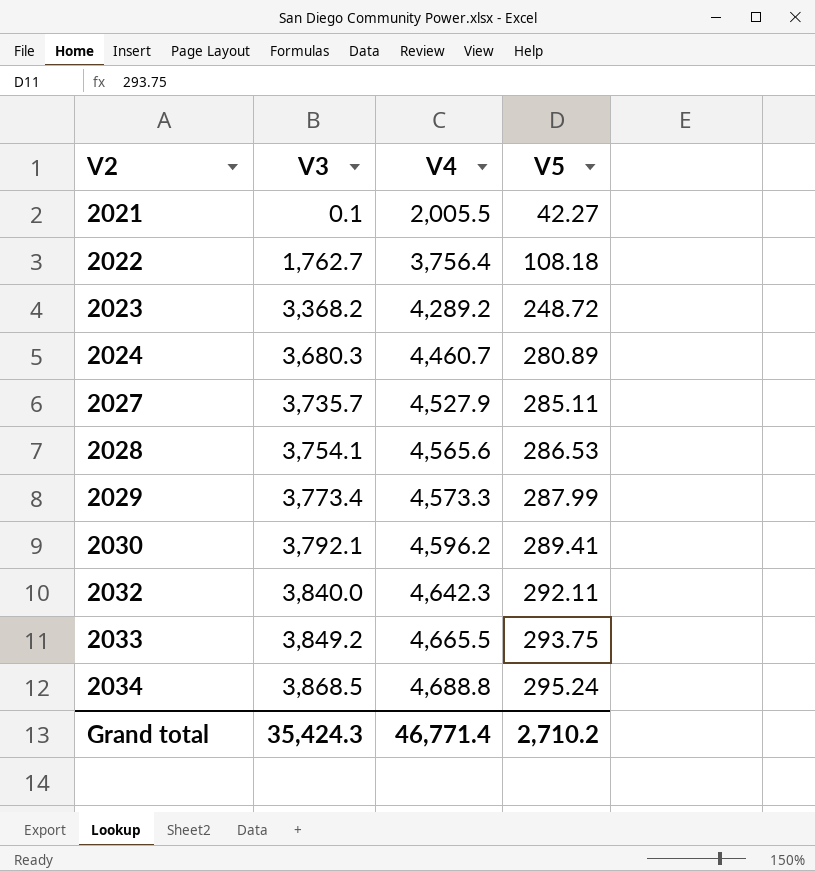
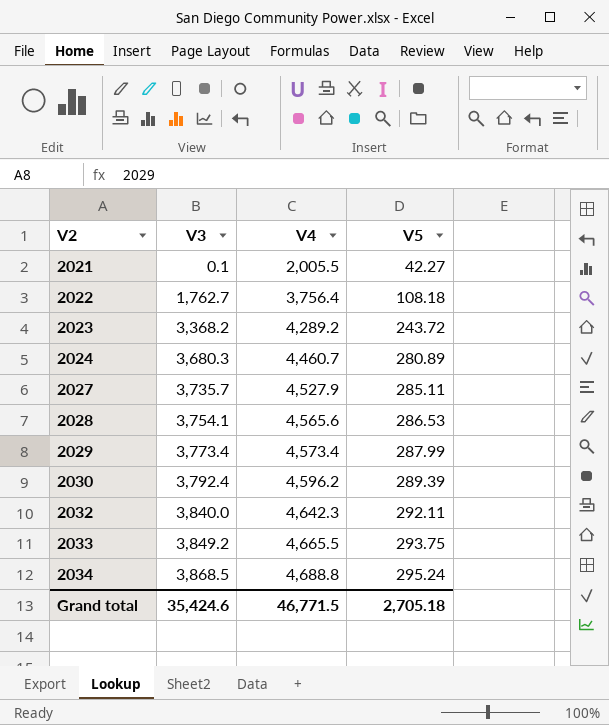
2023 | V5: 248.72 -> 243.72
2029 | V4: 4,573.3 -> 4,573.4
2030 | V3: 3,792.1 -> 3,792.4
2030 | V5: 289.41 -> 289.39
Grand total | V3: 35,424.3 -> 35,424.6
Grand total | V4: 46,771.4 -> 46,771.5
Grand total | V5: 2,710.2 -> 2,705.18

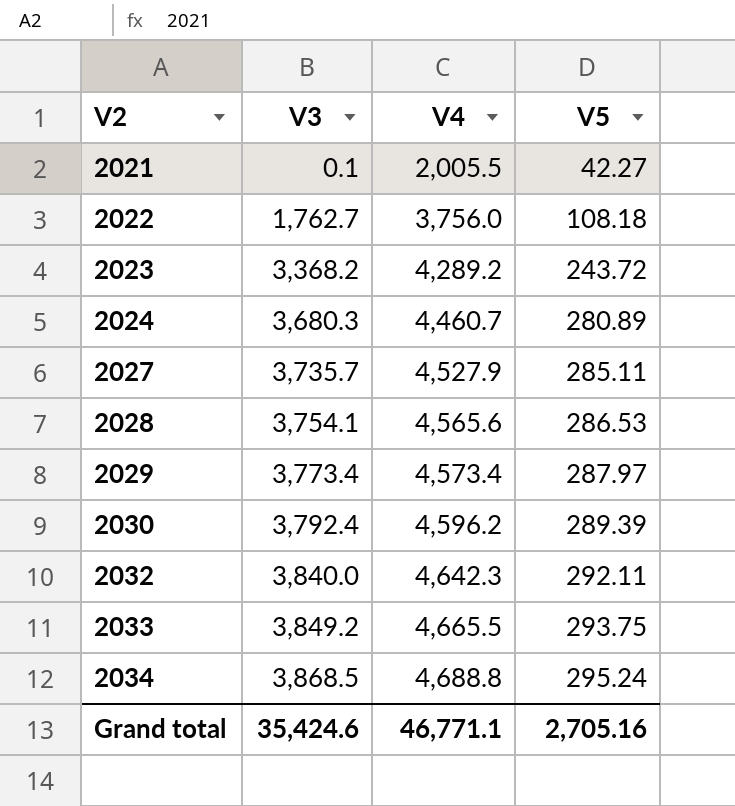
2022 | V4: 3,756.4 -> 3,756.0
2029 | V5: 287.99 -> 287.97
Grand total | V4: 46,771.5 -> 46,771.1
Grand total | V5: 2,705.18 -> 2,705.16

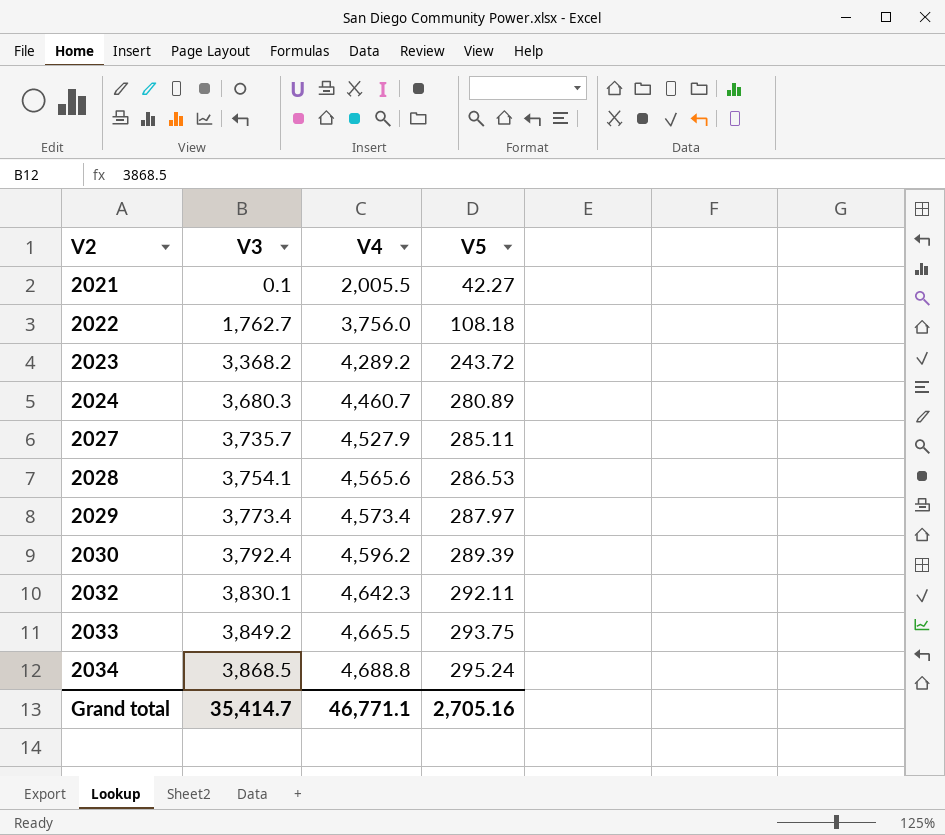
2032 | V3: 3,840.0 -> 3,830.1
Grand total | V3: 35,424.6 -> 35,414.7

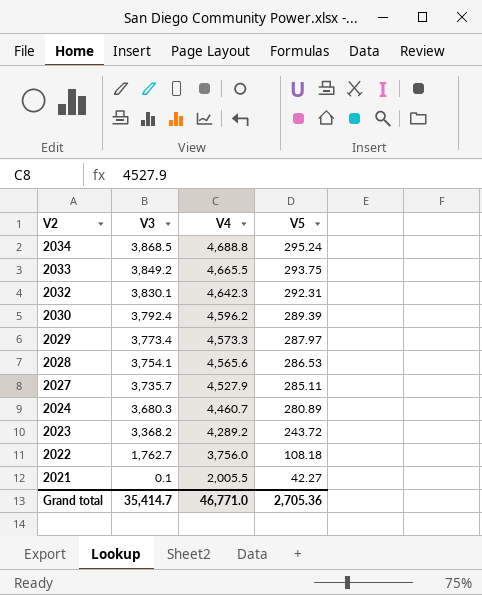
row order: V2 ascending -> V2 descending
2032 | V5: 292.11 -> 292.31
2029 | V4: 4,573.4 -> 4,573.3
Grand total | V4: 46,771.1 -> 46,771.0
Grand total | V5: 2,705.16 -> 2,705.36

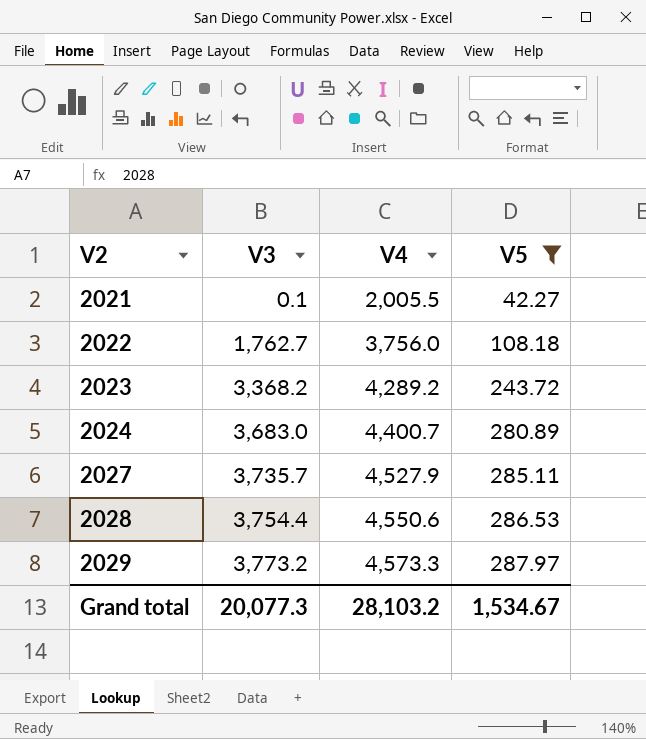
filter: none -> V5 <= 287.97
row order: V2 descending -> V2 ascending
2024 | V3: 3,680.3 -> 3,683.0
2024 | V4: 4,460.7 -> 4,400.7
2028 | V3: 3,754.1 -> 3,754.4
2028 | V4: 4,565.6 -> 4,550.6
2029 | V3: 3,773.4 -> 3,773.2
Grand total | V3: 35,414.7 -> 20,077.3
Grand total | V4: 46,771.0 -> 28,103.2
Grand total | V5: 2,705.36 -> 1,534.67

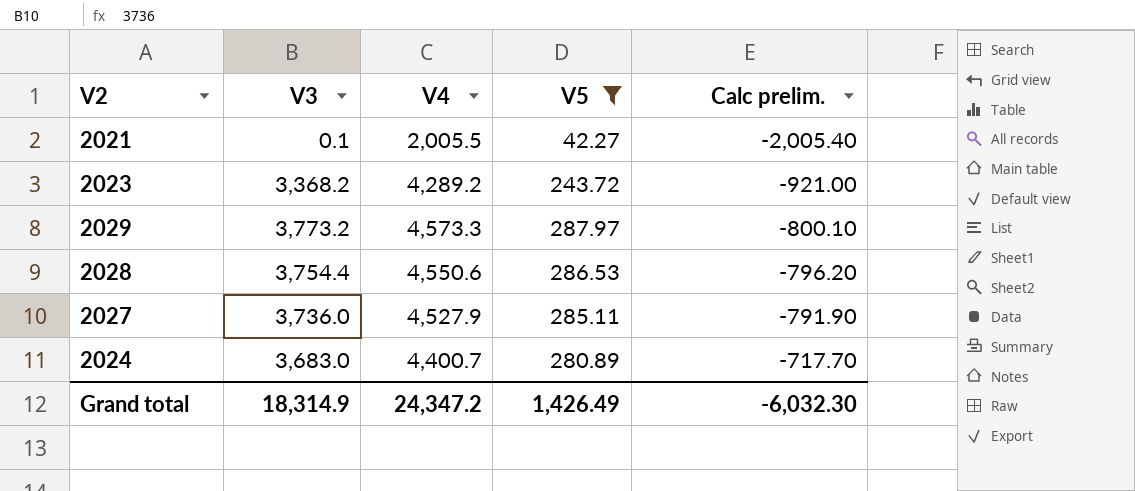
row order: V2 ascending -> Calc prelim. ascending
column Calc prelim. | formula: none -> [V3] - [V4]
row 2022: 1,762.7 | 3,756.0 | 108.18 -> none
2027 | V3: 3,735.7 -> 3,736.0
Grand total | V3: 20,077.3 -> 18,314.9
Grand total | V4: 28,103.2 -> 24,347.2
Grand total | V5: 1,534.67 -> 1,426.49

